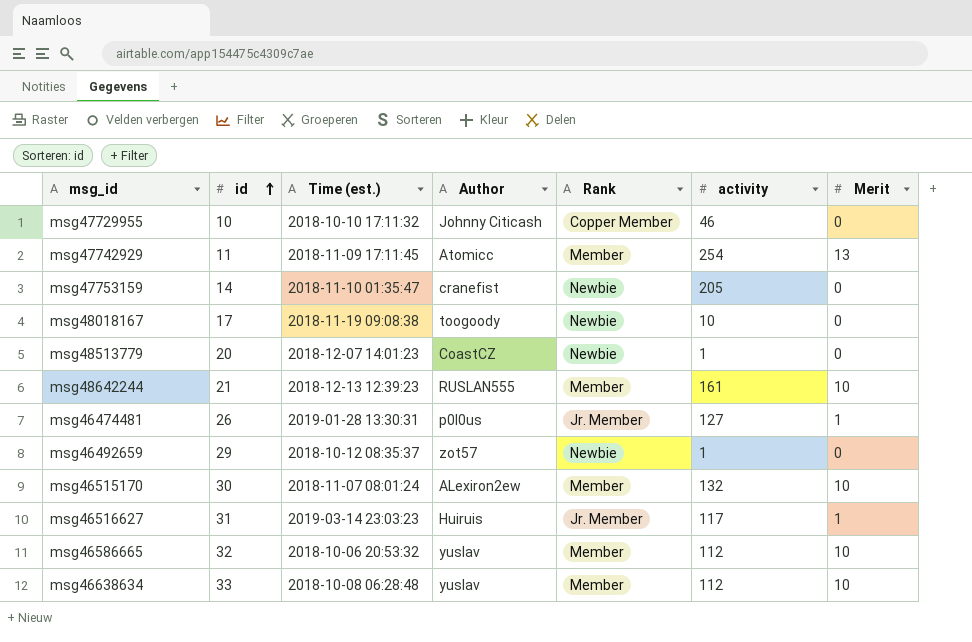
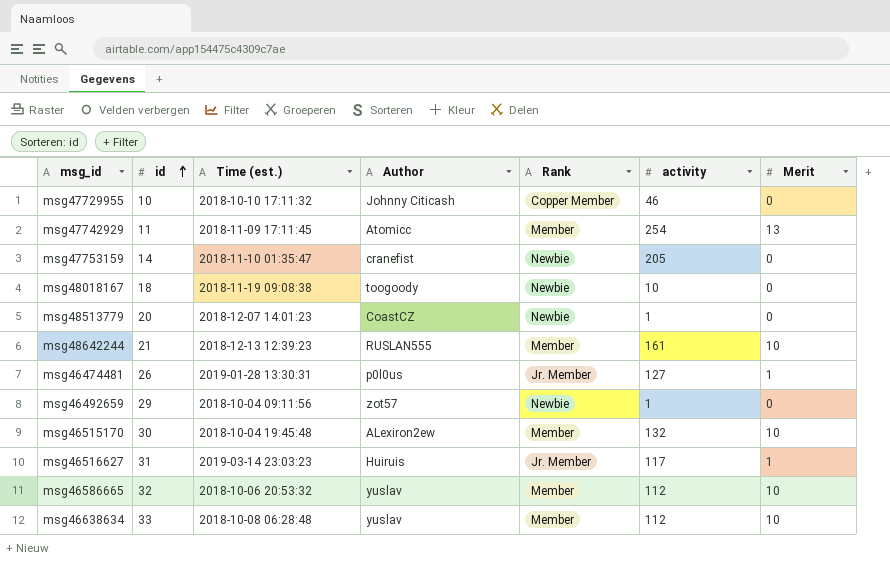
msg48018167 | id: 17 -> 18
msg46492659 | Time (est.): 2018-10-12 08:35:37 -> 2018-10-04 09:11:56
msg46515170 | Time (est.): 2018-11-07 08:01:24 -> 2018-10-04 19:45:48

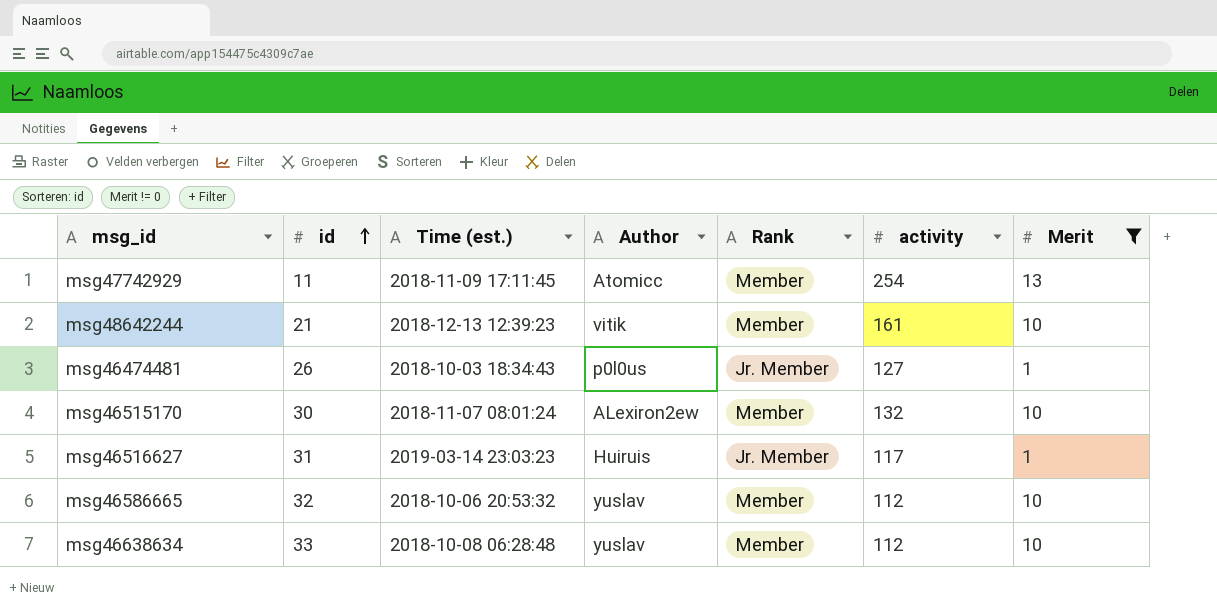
filter: none -> Merit != 0
msg48642244 | Author: RUSLAN555 -> vitik
msg46474481 | Time (est.): 2019-01-28 13:30:31 -> 2018-10-03 18:34:43
msg46515170 | Time (est.): 2018-10-04 19:45:48 -> 2018-11-07 08:01:24

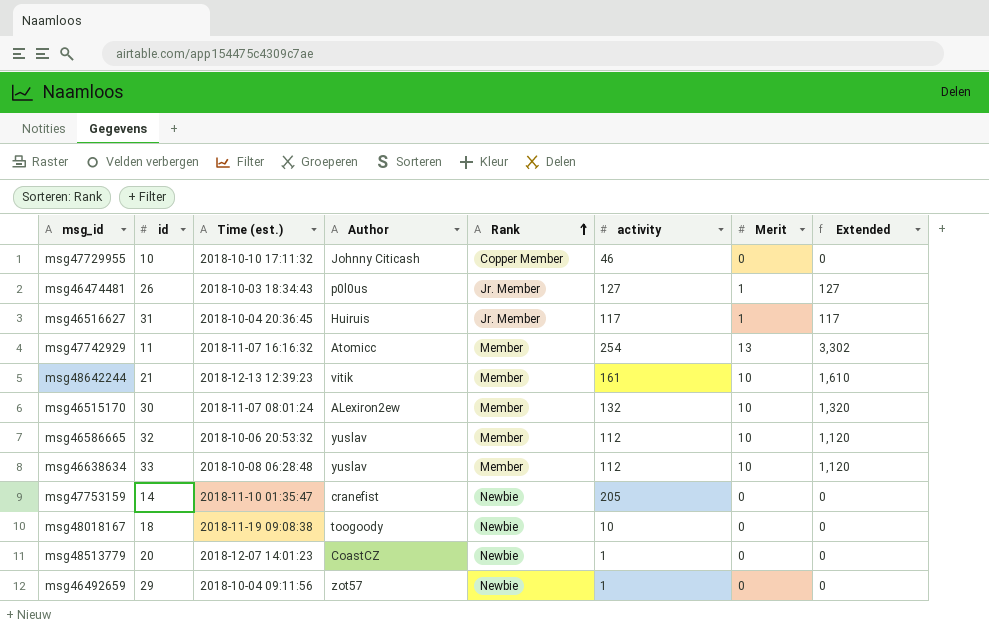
filter: Merit != 0 -> none
row order: id ascending -> Rank ascending
column Extended | formula: none -> [activity] * [Merit]
msg46516627 | Time (est.): 2019-03-14 23:03:23 -> 2018-10-04 20:36:45
msg47742929 | Time (est.): 2018-11-09 17:11:45 -> 2018-11-07 16:16:32

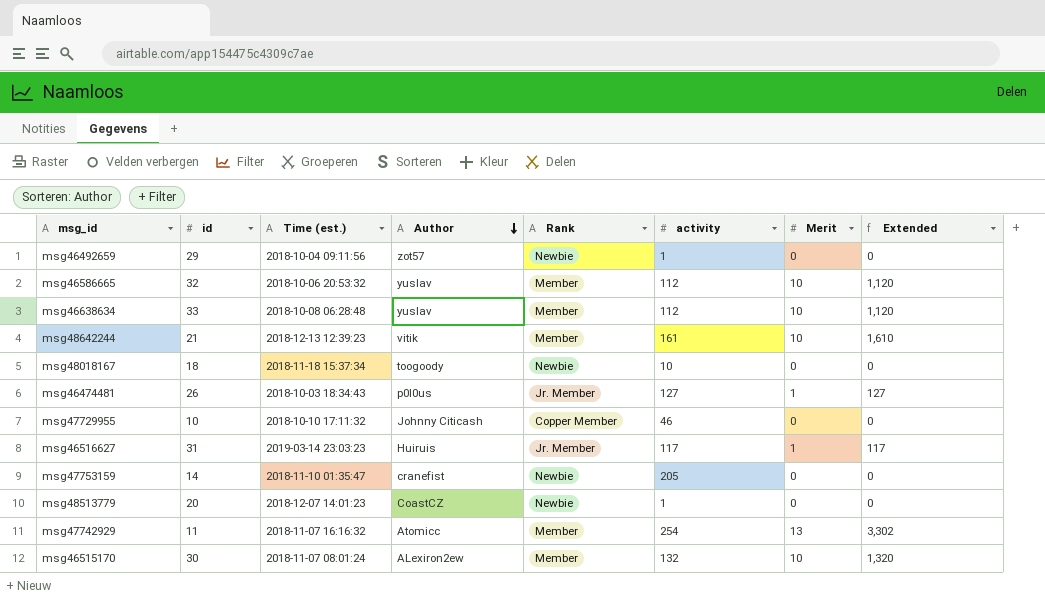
row order: Rank ascending -> Author descending
msg48018167 | Time (est.): 2018-11-19 09:08:38 -> 2018-11-18 15:37:34
msg46516627 | Time (est.): 2018-10-04 20:36:45 -> 2019-03-14 23:03:23

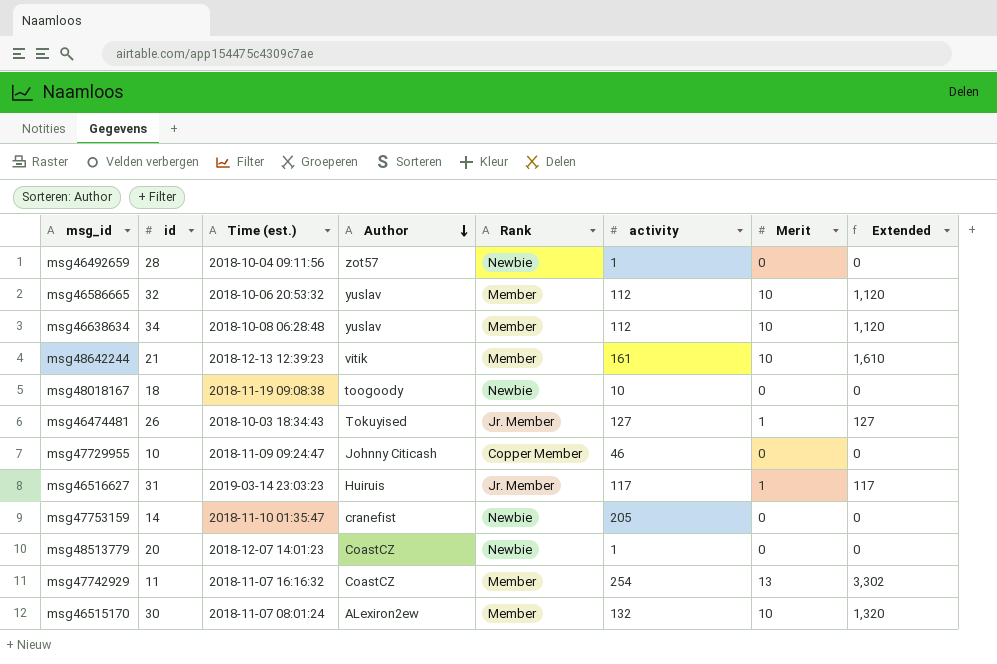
msg46492659 | id: 29 -> 28
msg46638634 | id: 33 -> 34
msg48018167 | Time (est.): 2018-11-18 15:37:34 -> 2018-11-19 09:08:38
msg46474481 | Author: p0l0us -> Tokuyised
msg47729955 | Time (est.): 2018-10-10 17:11:32 -> 2018-11-09 09:24:47
msg47742929 | Author: Atomicc -> CoastCZ

